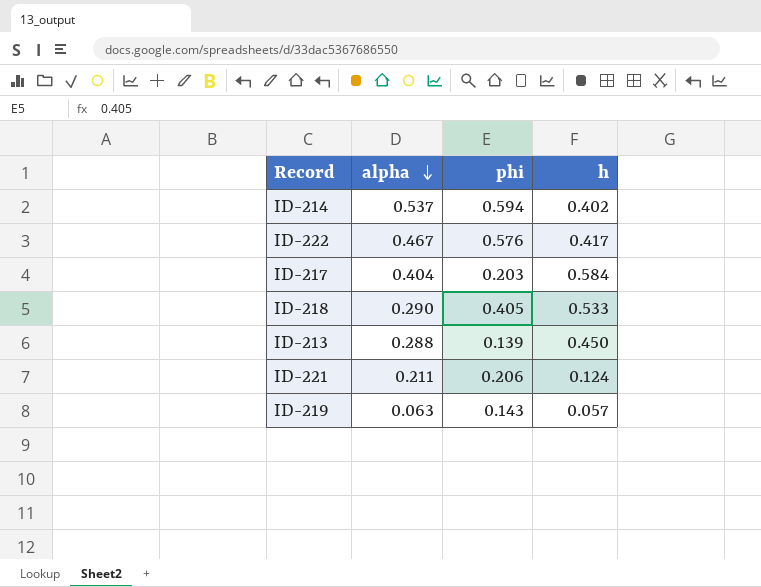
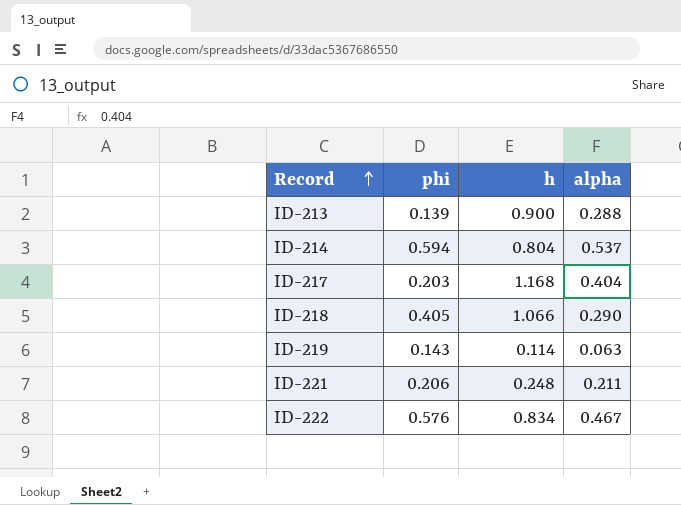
row order: alpha descending -> Record ascending
column alpha | position: 2 -> 4
ID-213 | h: 0.450 -> 0.900
ID-214 | h: 0.402 -> 0.804
ID-217 | h: 0.584 -> 1.168
ID-218 | h: 0.533 -> 1.066
ID-219 | h: 0.057 -> 0.114
ID-221 | h: 0.124 -> 0.248
ID-222 | h: 0.417 -> 0.834

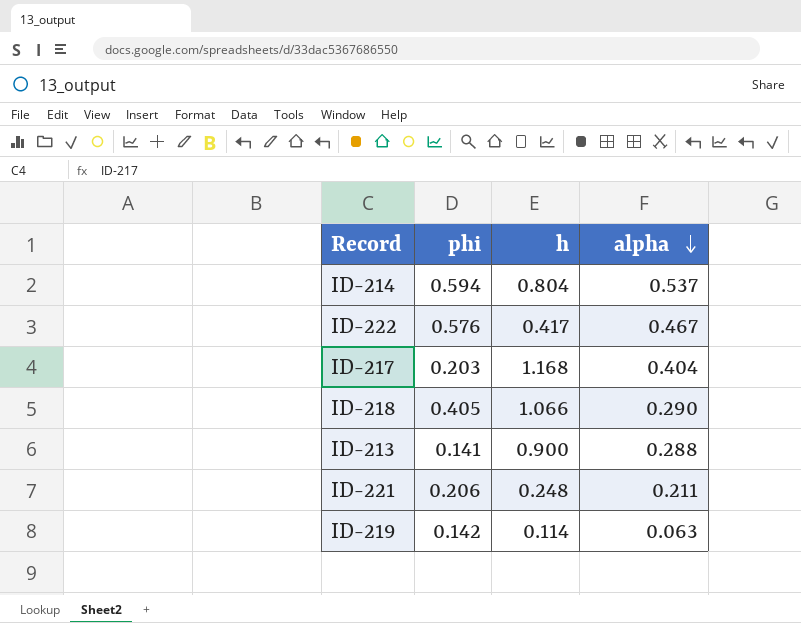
row order: Record ascending -> alpha descending
ID-222 | h: 0.834 -> 0.417
ID-213 | phi: 0.139 -> 0.141
ID-219 | phi: 0.143 -> 0.142

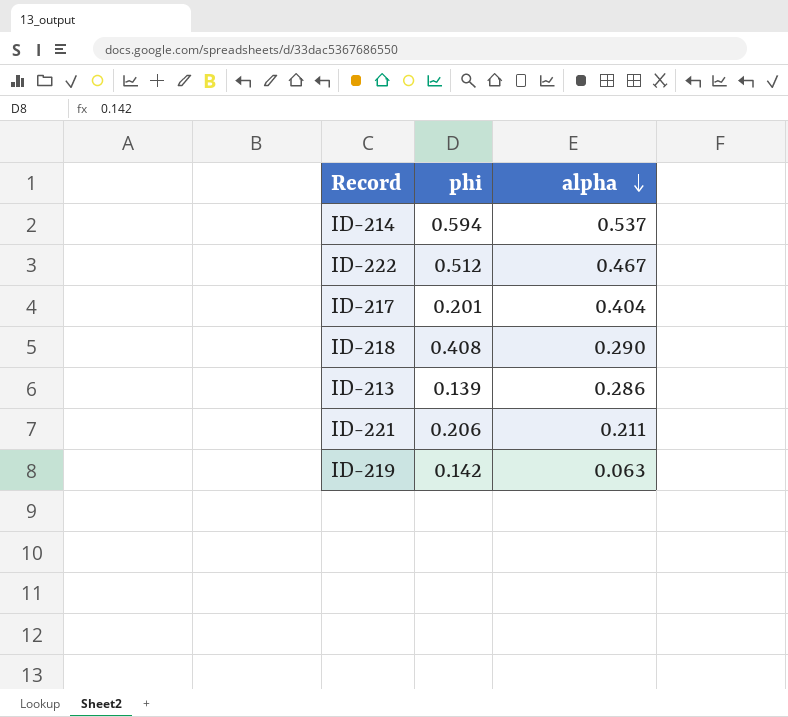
column h | position: 3 -> none
ID-222 | phi: 0.576 -> 0.512
ID-217 | phi: 0.203 -> 0.201
ID-218 | phi: 0.405 -> 0.408
ID-213 | phi: 0.141 -> 0.139
ID-213 | alpha: 0.288 -> 0.286

